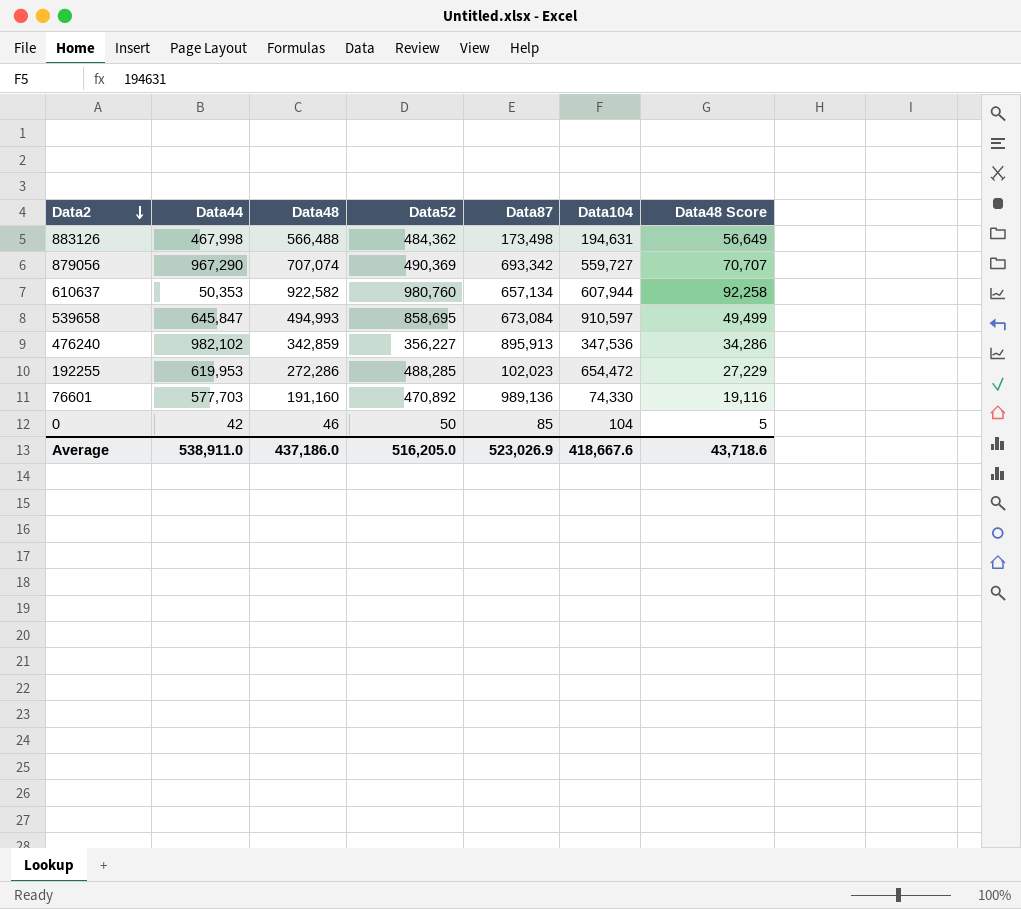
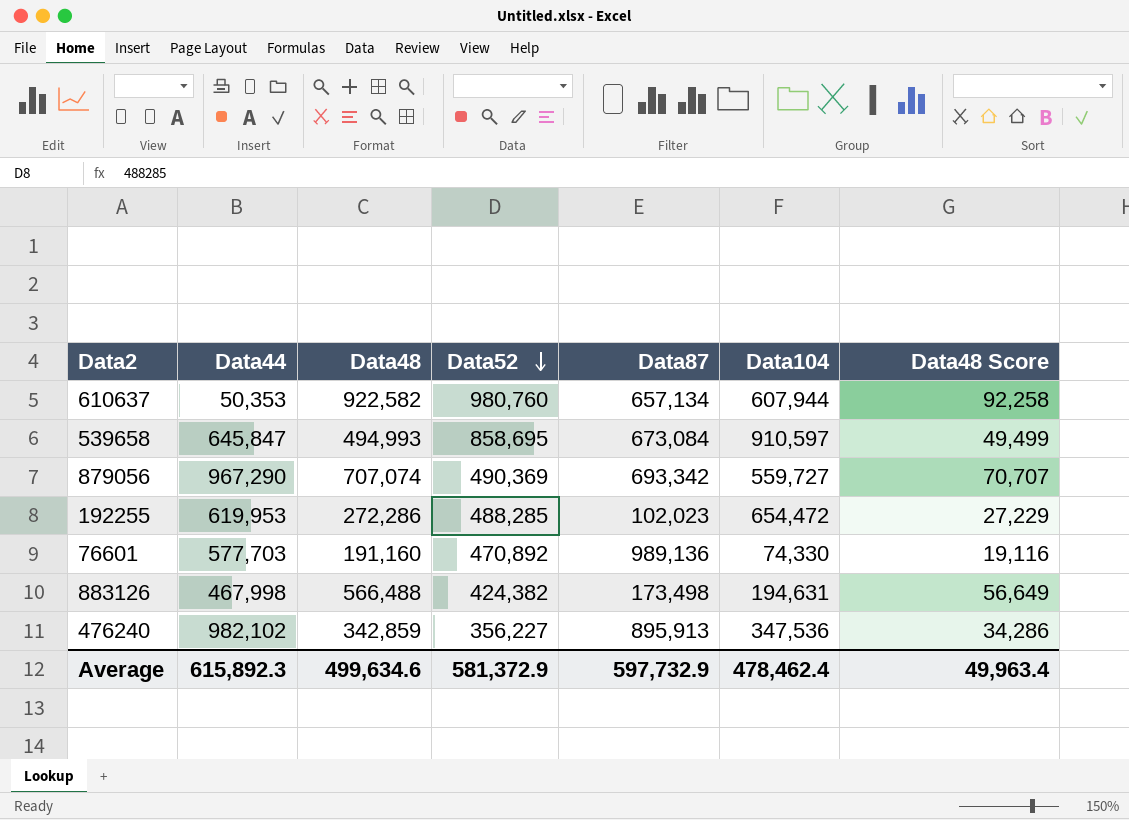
row order: Data2 descending -> Data52 descending
row 0: 42 | 46 | 50 | 85 | 104 | 5 -> none
883126 | Data52: 484,362 -> 424,382
Average | Data44: 538,911.0 -> 615,892.3
Average | Data48: 437,186.0 -> 499,634.6
Average | Data52: 516,205.0 -> 581,372.9
Average | Data87: 523,026.9 -> 597,732.9
Average | Data104: 418,667.6 -> 478,462.4
Average | Data48 Score: 43,718.6 -> 49,963.4

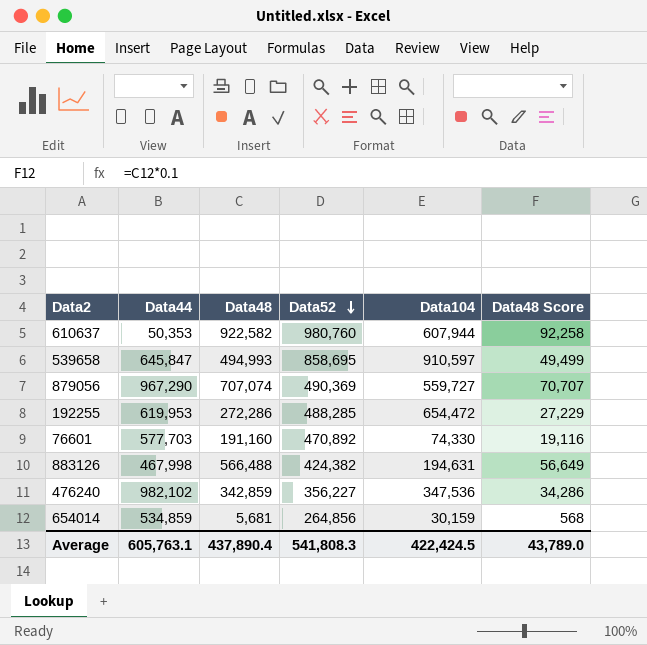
column Data87 | position: 5 -> none
row 654014: none -> 534,859 | 5,681 | 264,856 | 30,159 | 568
Average | Data44: 615,892.3 -> 605,763.1
Average | Data48: 499,634.6 -> 437,890.4
Average | Data52: 581,372.9 -> 541,808.3
Average | Data104: 478,462.4 -> 422,424.5
Average | Data48 Score: 49,963.4 -> 43,789.0

